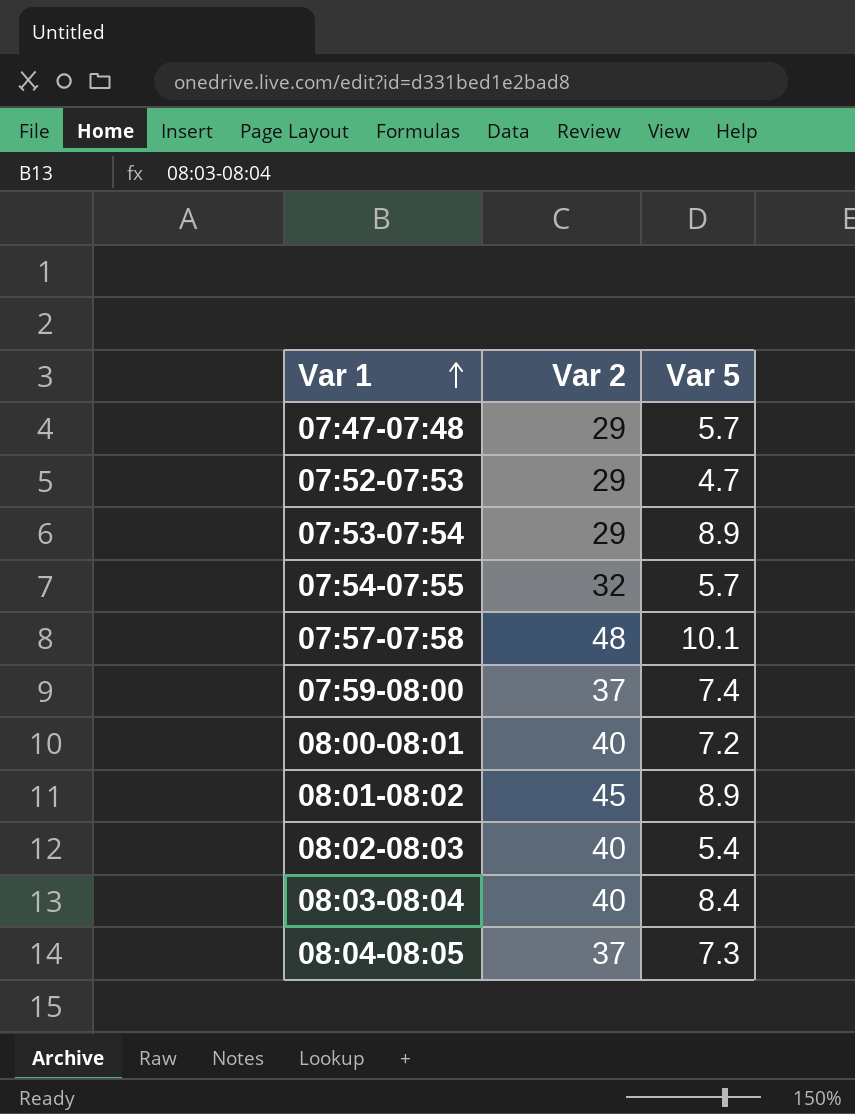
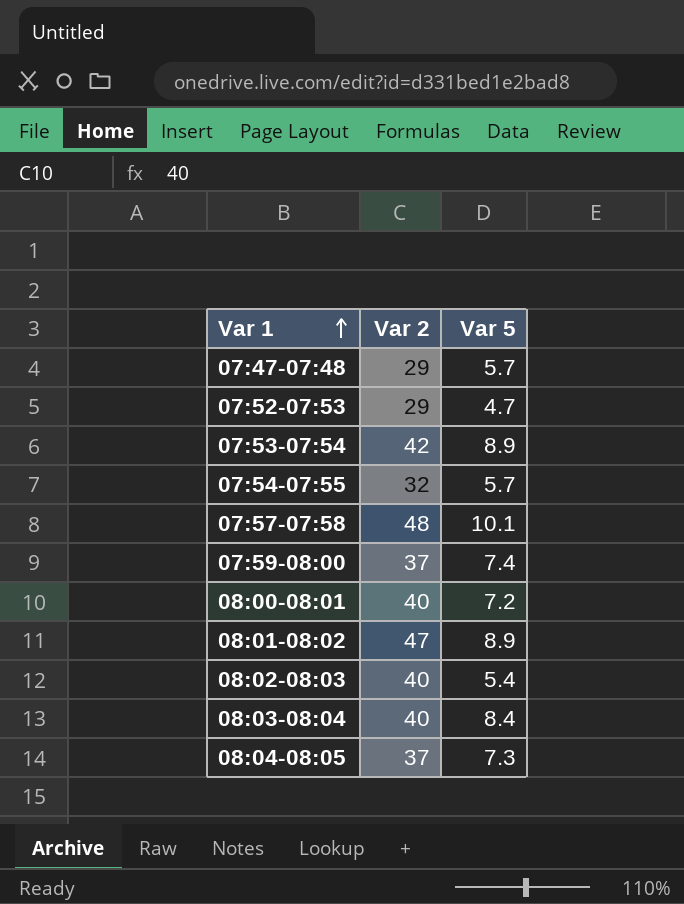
07:53-07:54 | Var 2: 29 -> 42
08:01-08:02 | Var 2: 45 -> 47

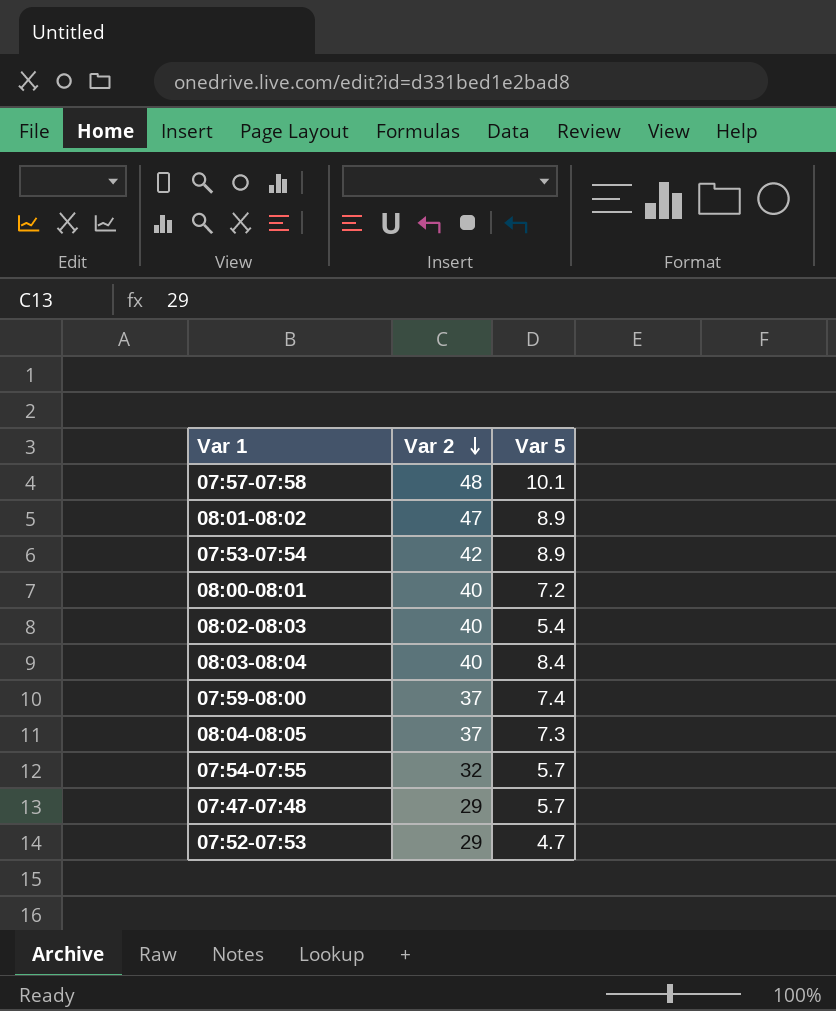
row order: Var 1 ascending -> Var 2 descending

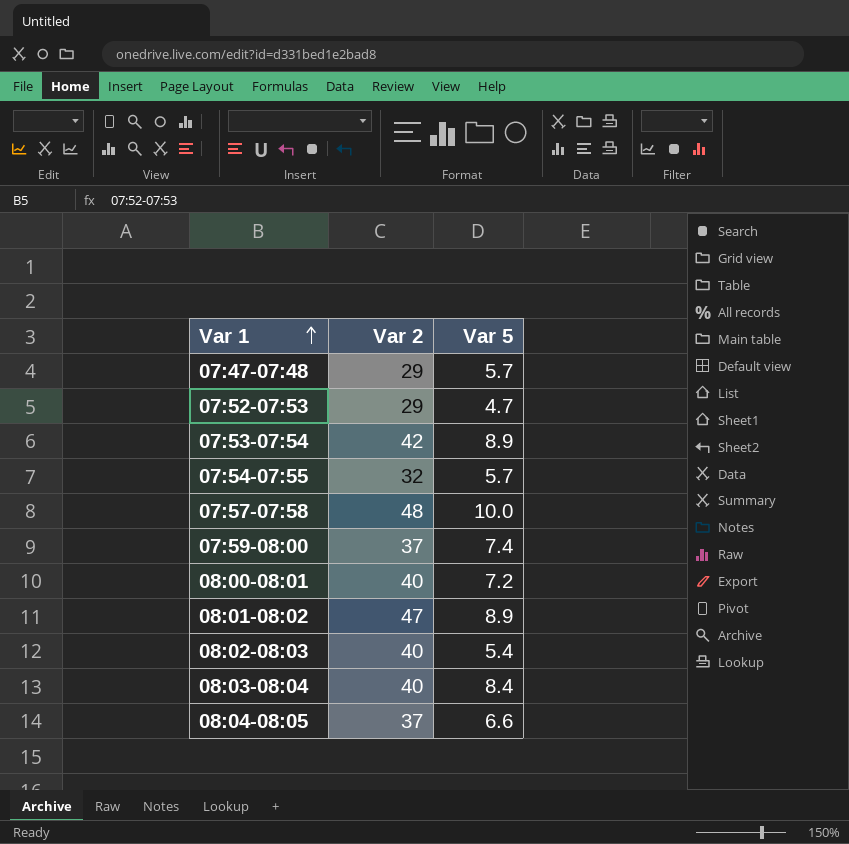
row order: Var 2 descending -> Var 1 ascending
07:57-07:58 | Var 5: 10.1 -> 10.0
08:04-08:05 | Var 5: 7.3 -> 6.6

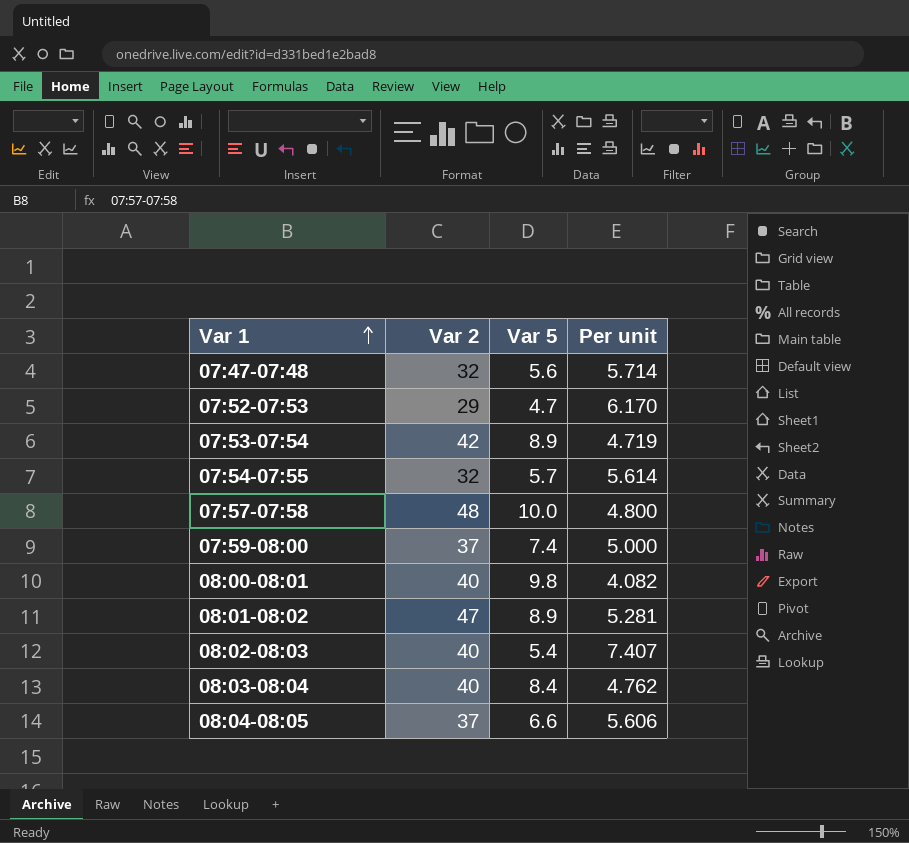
column Per unit | formula: none -> [Var 2] / [Var 5]
07:47-07:48 | Var 2: 29 -> 32
07:47-07:48 | Var 5: 5.7 -> 5.6
08:00-08:01 | Var 5: 7.2 -> 9.8

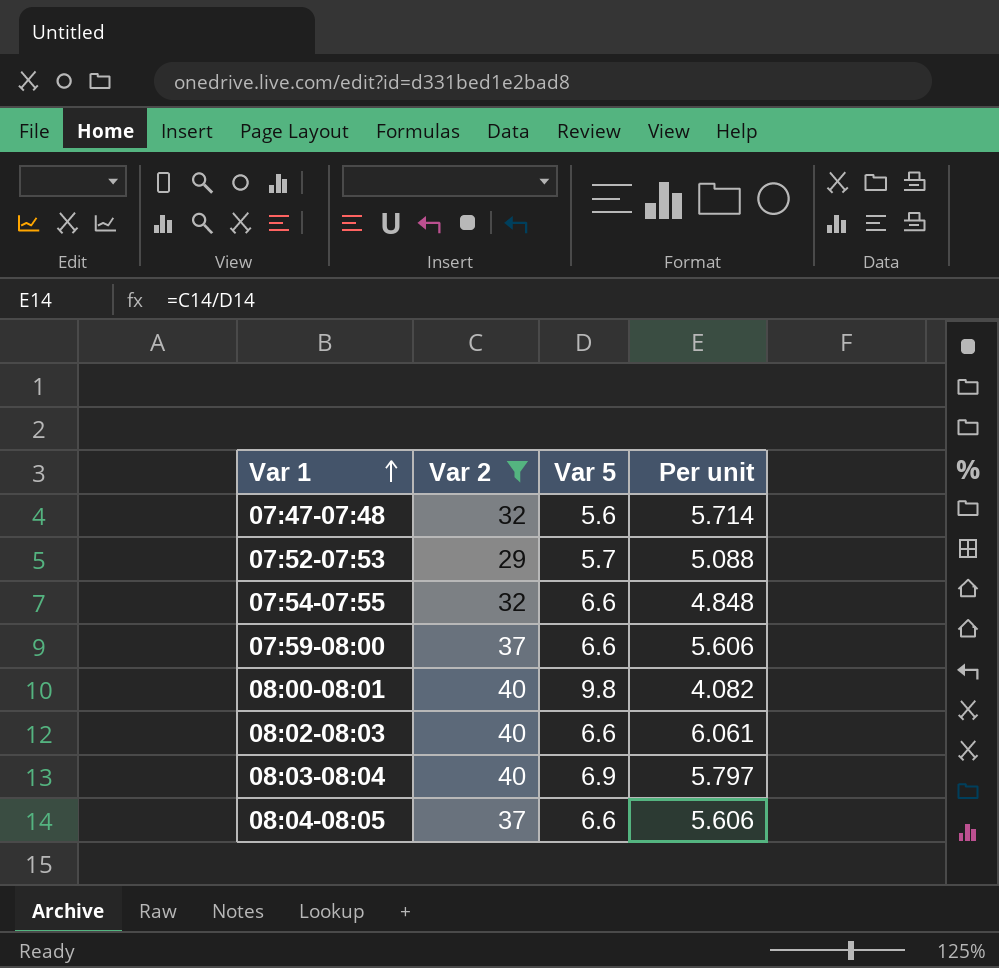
filter: none -> Var 2 <= 40
07:52-07:53 | Var 5: 4.7 -> 5.7
07:52-07:53 | Per unit: 6.170 -> 5.088
07:54-07:55 | Var 5: 5.7 -> 6.6
07:54-07:55 | Per unit: 5.614 -> 4.848
07:59-08:00 | Var 5: 7.4 -> 6.6
07:59-08:00 | Per unit: 5.000 -> 5.606
08:02-08:03 | Var 5: 5.4 -> 6.6
08:02-08:03 | Per unit: 7.407 -> 6.061
08:03-08:04 | Var 5: 8.4 -> 6.9
08:03-08:04 | Per unit: 4.762 -> 5.797

